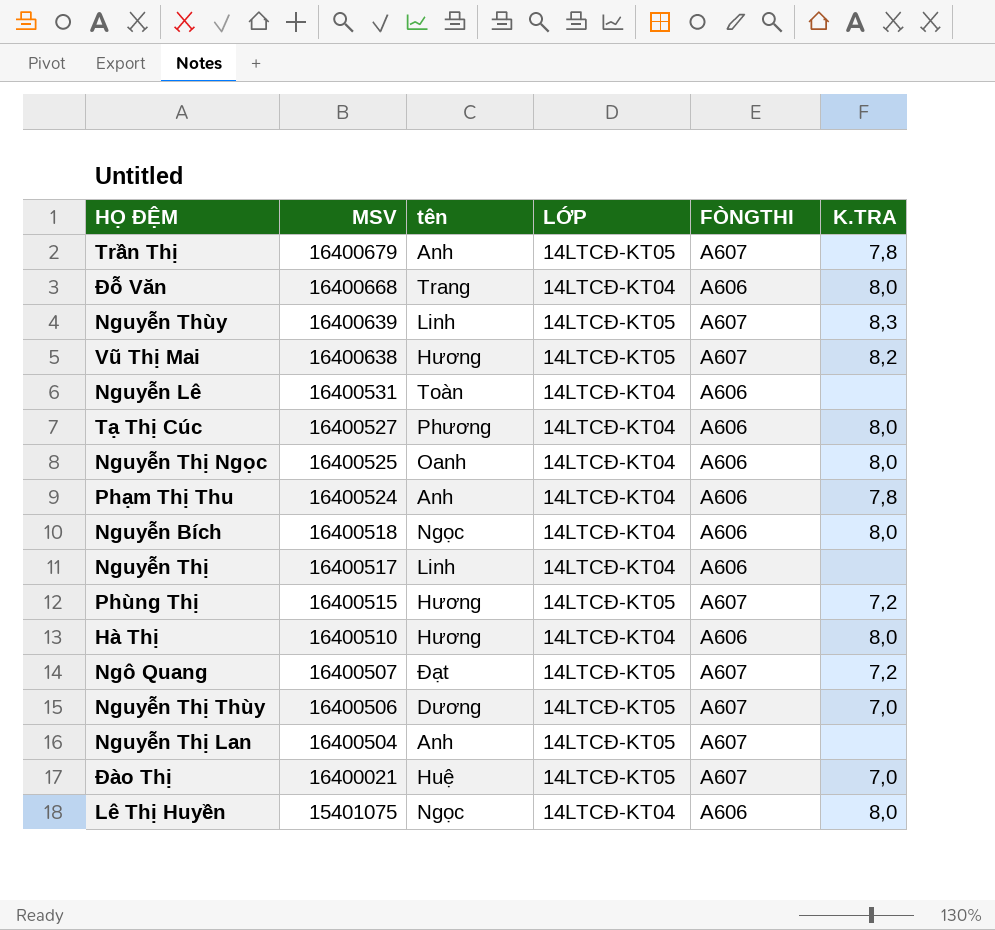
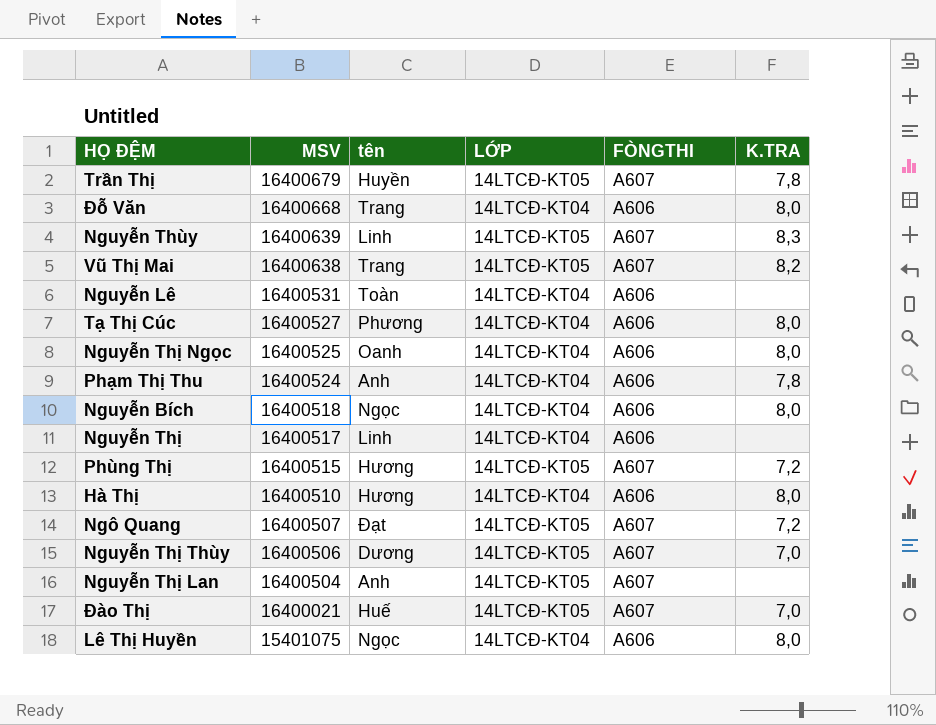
Trần Thị | tên: Anh -> Huyền
Vũ Thị Mai | tên: Hương -> Trang
Đào Thị | tên: Huệ -> Huế

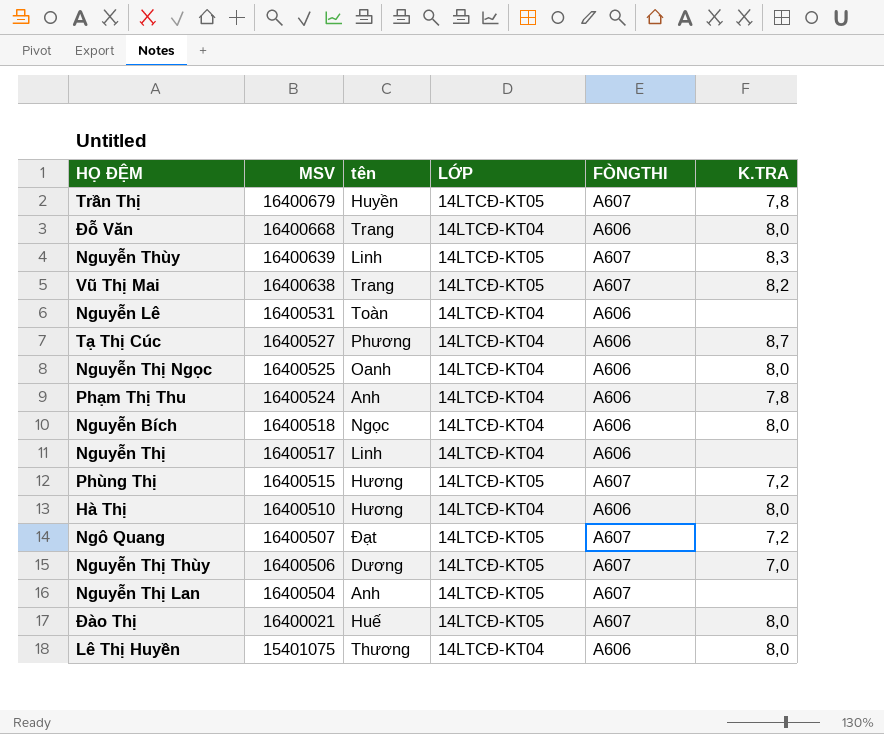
Tạ Thị Cúc | K.TRA: 8,0 -> 8,7
Đào Thị | K.TRA: 7,0 -> 8,0
Lê Thị Huyền | tên: Ngọc -> Thương

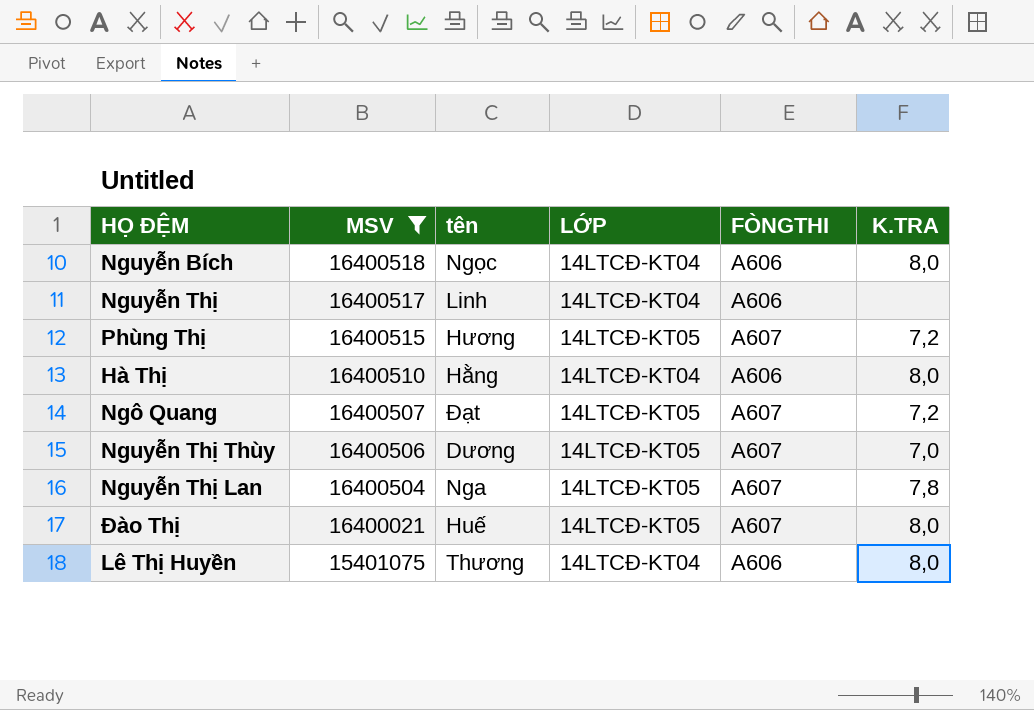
filter: none -> MSV <= 16400518
Hà Thị | tên: Hương -> Hằng
Nguyễn Thị Lan | tên: Anh -> Nga
Nguyễn Thị Lan | K.TRA: none -> 7,8

